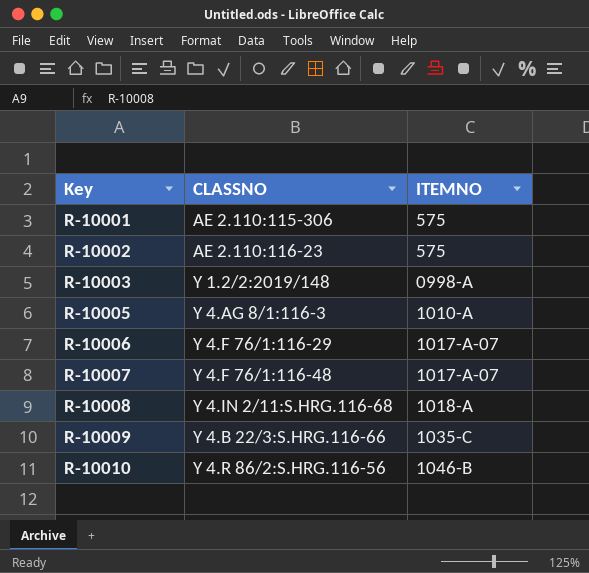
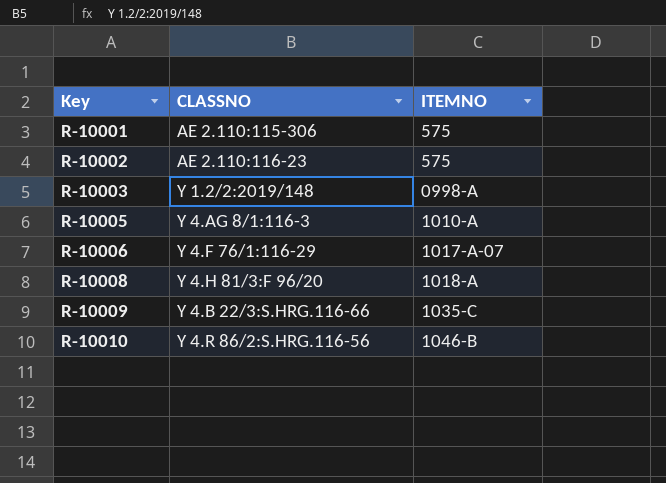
row R-10007: Y 4.F 76/1:116-48 | 1017-A-07 -> none
R-10008 | CLASSNO: Y 4.IN 2/11:S.HRG.116-68 -> Y 4.H 81/3:F 96/20

